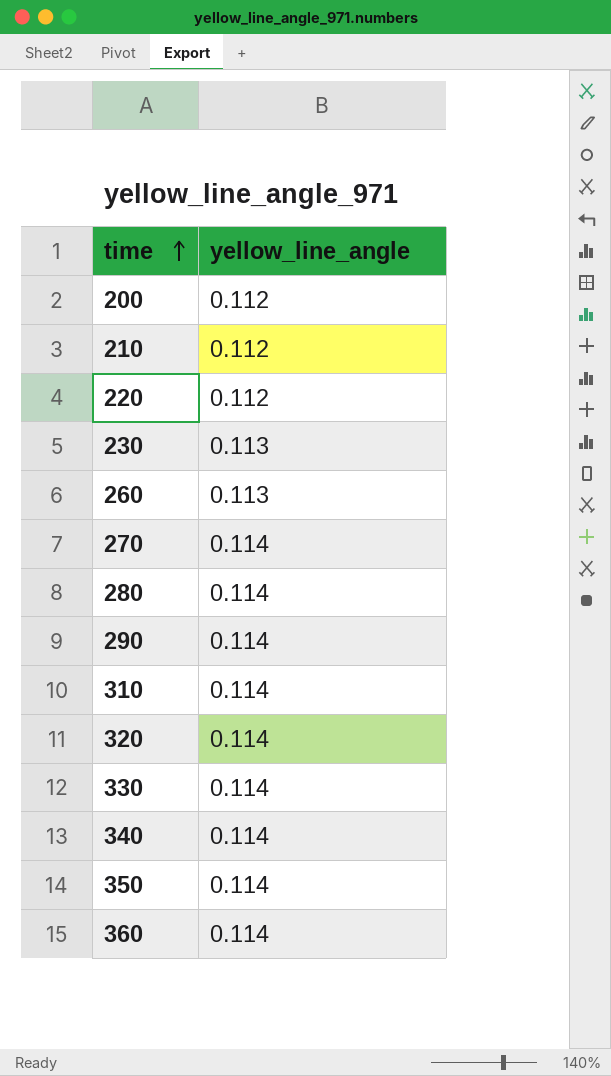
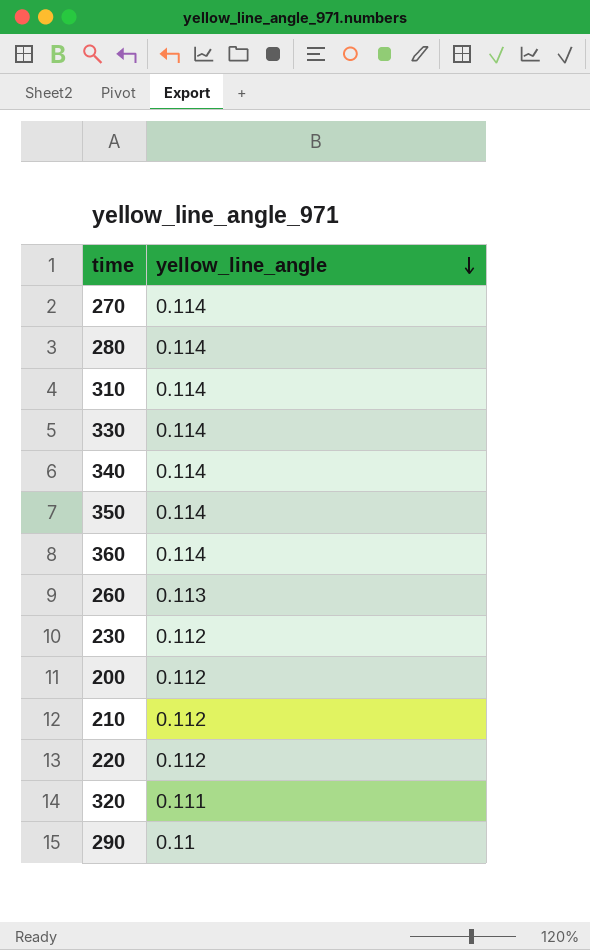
row order: time ascending -> yellow_line_angle descending
230 | yellow_line_angle: 0.113 -> 0.112
320 | yellow_line_angle: 0.114 -> 0.111
290 | yellow_line_angle: 0.114 -> 0.11

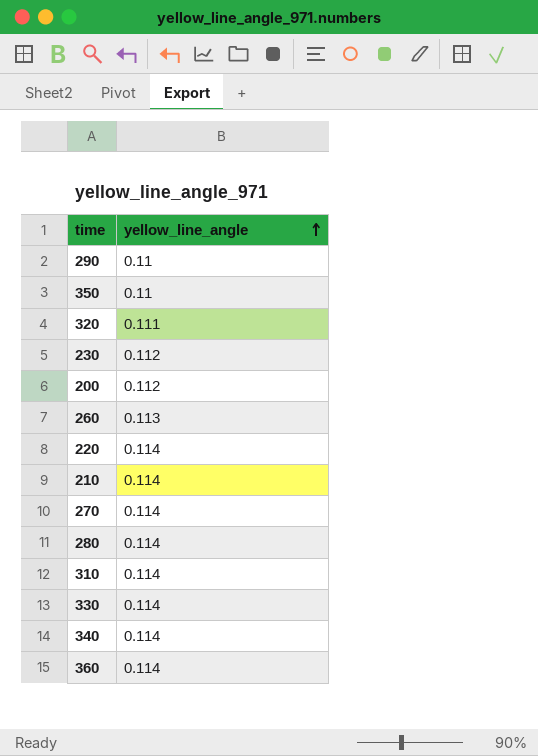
row order: yellow_line_angle descending -> yellow_line_angle ascending
350 | yellow_line_angle: 0.114 -> 0.11
220 | yellow_line_angle: 0.112 -> 0.114
210 | yellow_line_angle: 0.112 -> 0.114

